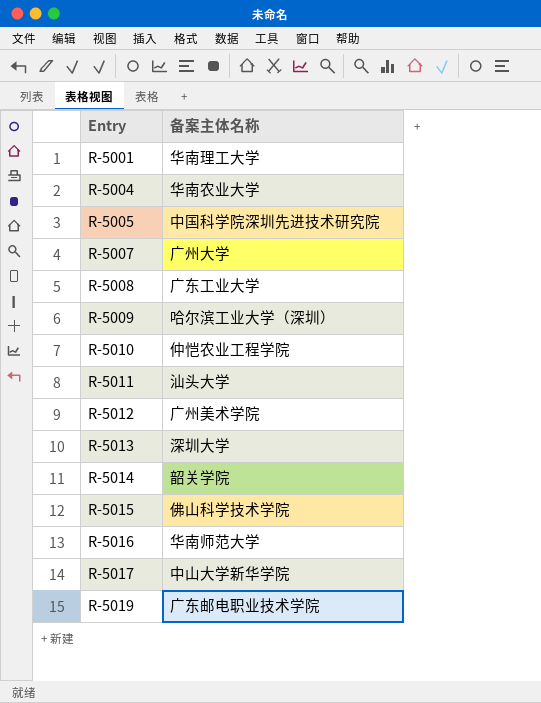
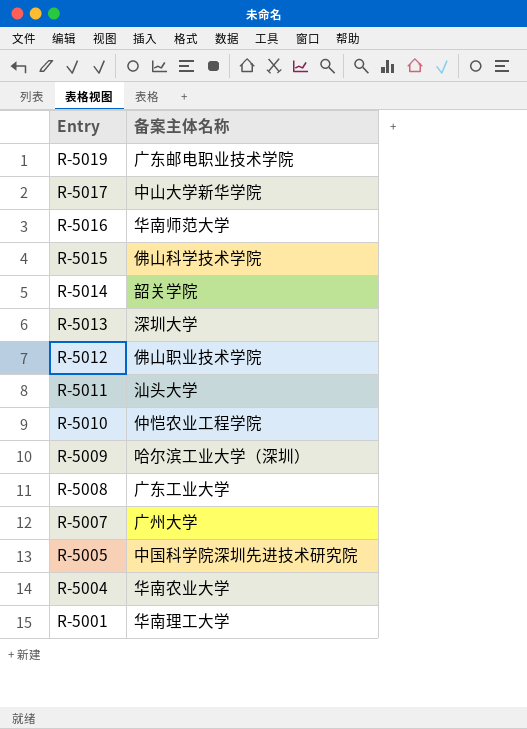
row order: Entry ascending -> Entry descending
R-5012 | 备案主体名称: 广州美术学院 -> 佛山职业技术学院

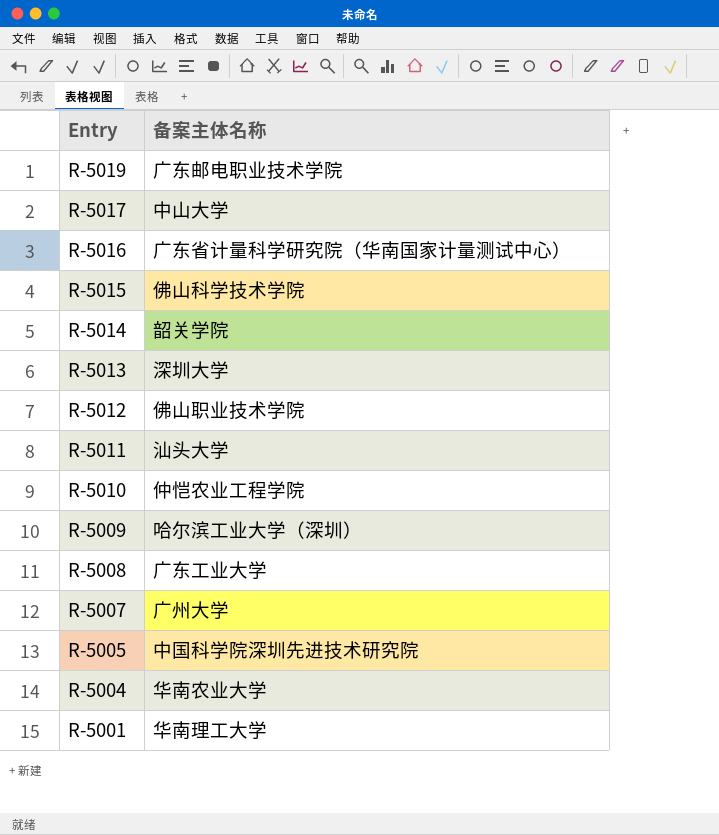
R-5017 | 备案主体名称: 中山大学新华学院 -> 中山大学
R-5016 | 备案主体名称: 华南师范大学 -> 广东省计量科学研究院（华南国家计量测试中心）

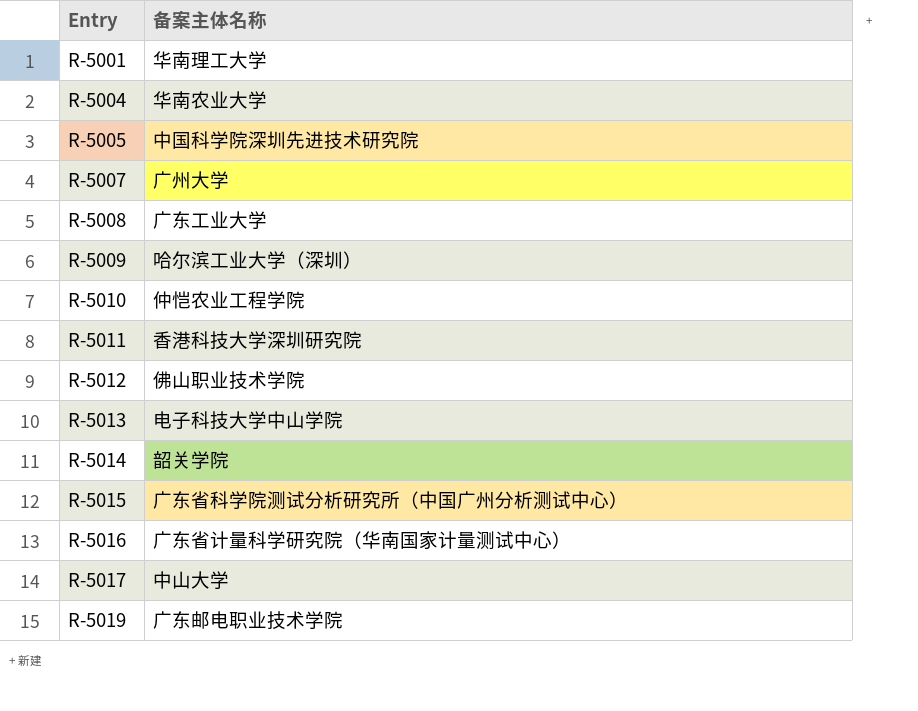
row order: Entry descending -> Entry ascending
R-5011 | 备案主体名称: 汕头大学 -> 香港科技大学深圳研究院
R-5013 | 备案主体名称: 深圳大学 -> 电子科技大学中山学院
R-5015 | 备案主体名称: 佛山科学技术学院 -> 广东省科学院测试分析研究所（中国广州分析测试中心）

